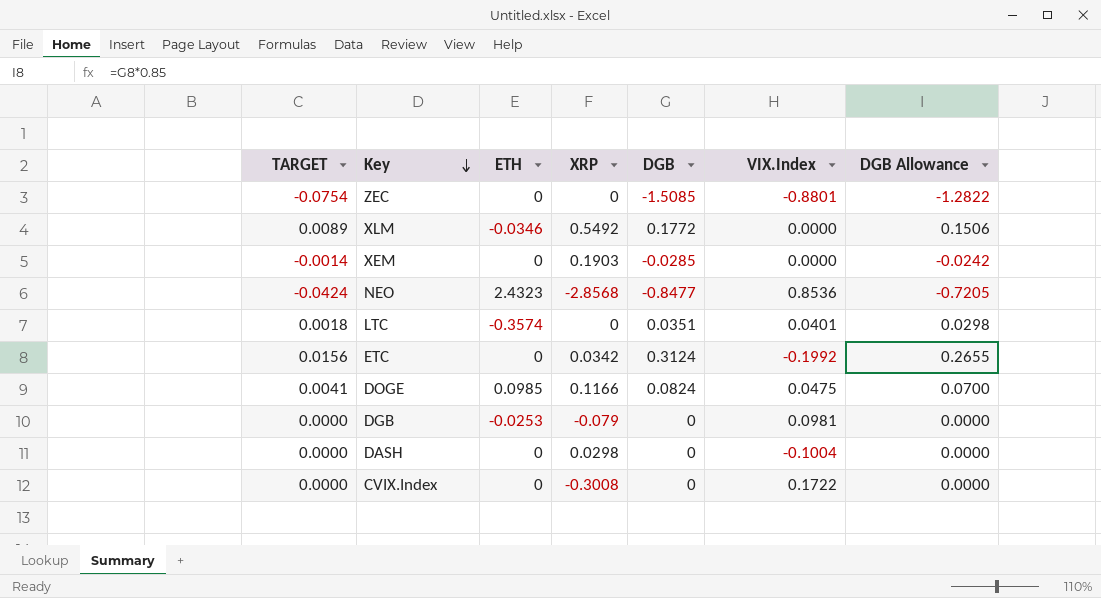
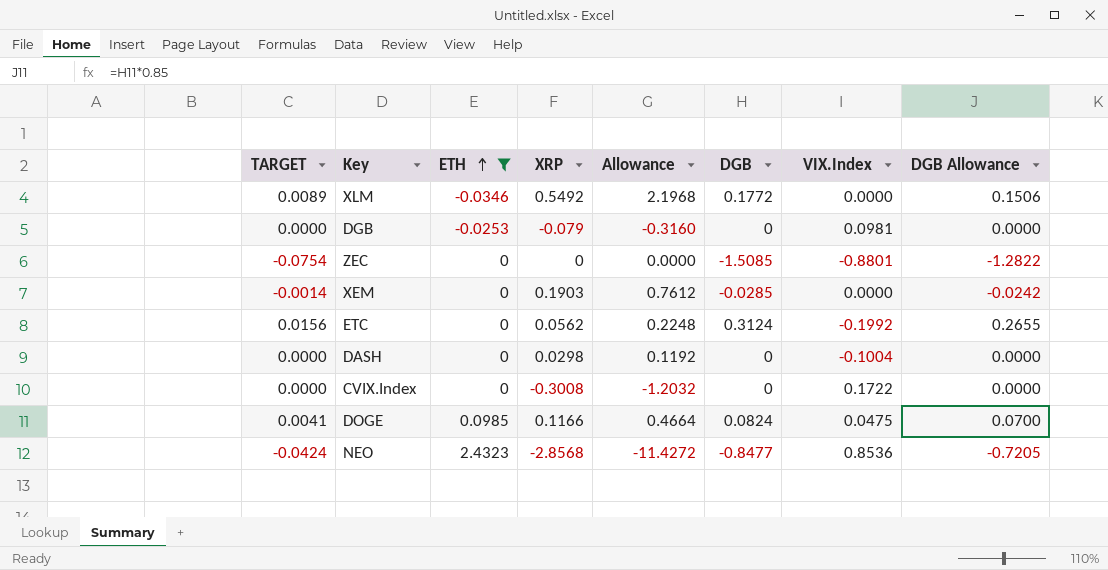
filter: none -> ETH != -0.3574
row order: Key descending -> ETH ascending
column Allowance | formula: none -> [XRP] * 4
ETC | XRP: 0.0342 -> 0.0562

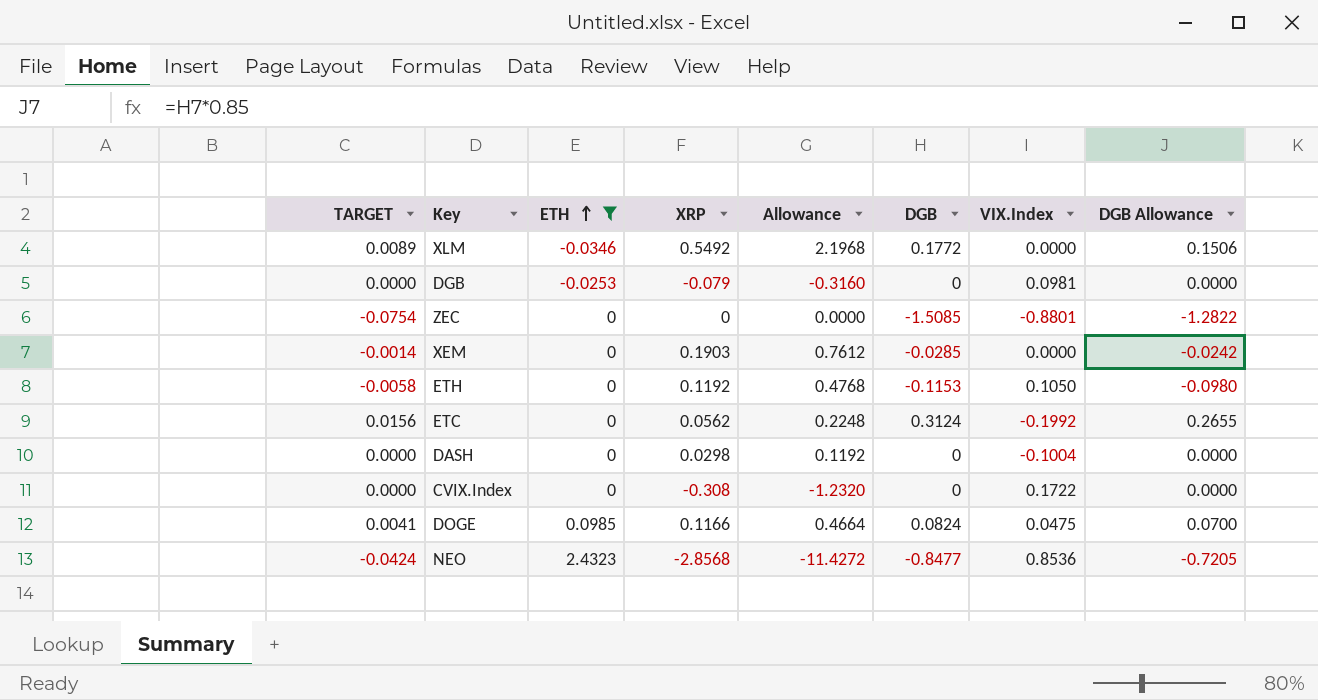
row ETH: none -> -0.0058 | 0 | 0.1192 | 0.4768 | -0.1153 | 0.1050 | -0.0980
CVIX.Index | XRP: -0.3008 -> -0.308
CVIX.Index | Allowance: -1.2032 -> -1.2320

